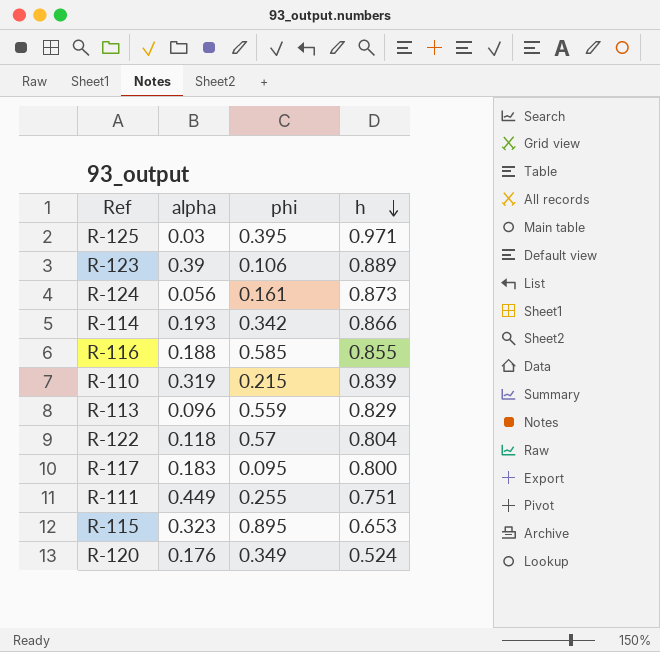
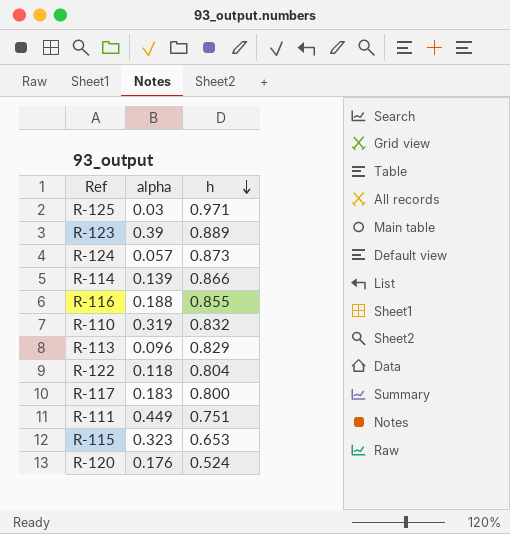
column phi | position: 3 -> none
R-124 | alpha: 0.056 -> 0.057
R-114 | alpha: 0.193 -> 0.139
R-110 | h: 0.839 -> 0.832

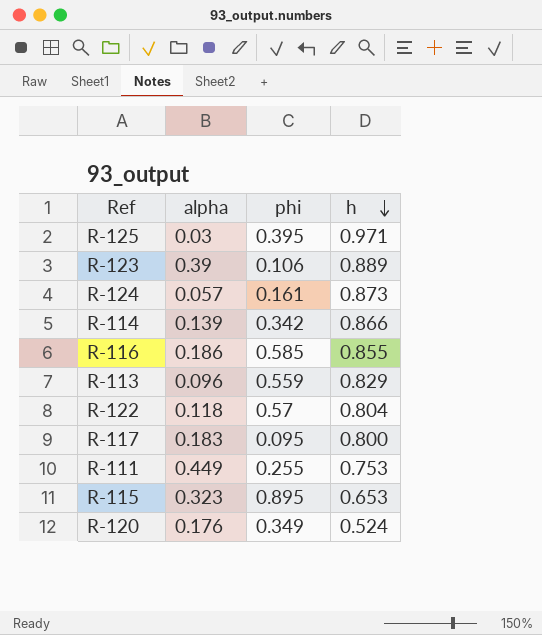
column phi | position: none -> 3
row R-110: 0.319 | 0.832 -> none
R-116 | alpha: 0.188 -> 0.186
R-111 | h: 0.751 -> 0.753

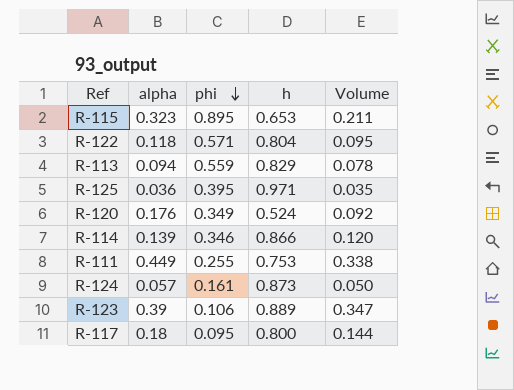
row order: h descending -> phi descending
column Volume | formula: none -> [alpha] * [h]
row R-116: 0.186 | 0.585 | 0.855 -> none
R-122 | phi: 0.57 -> 0.571
R-113 | alpha: 0.096 -> 0.094
R-125 | alpha: 0.03 -> 0.036
R-114 | phi: 0.342 -> 0.346
R-117 | alpha: 0.183 -> 0.18

